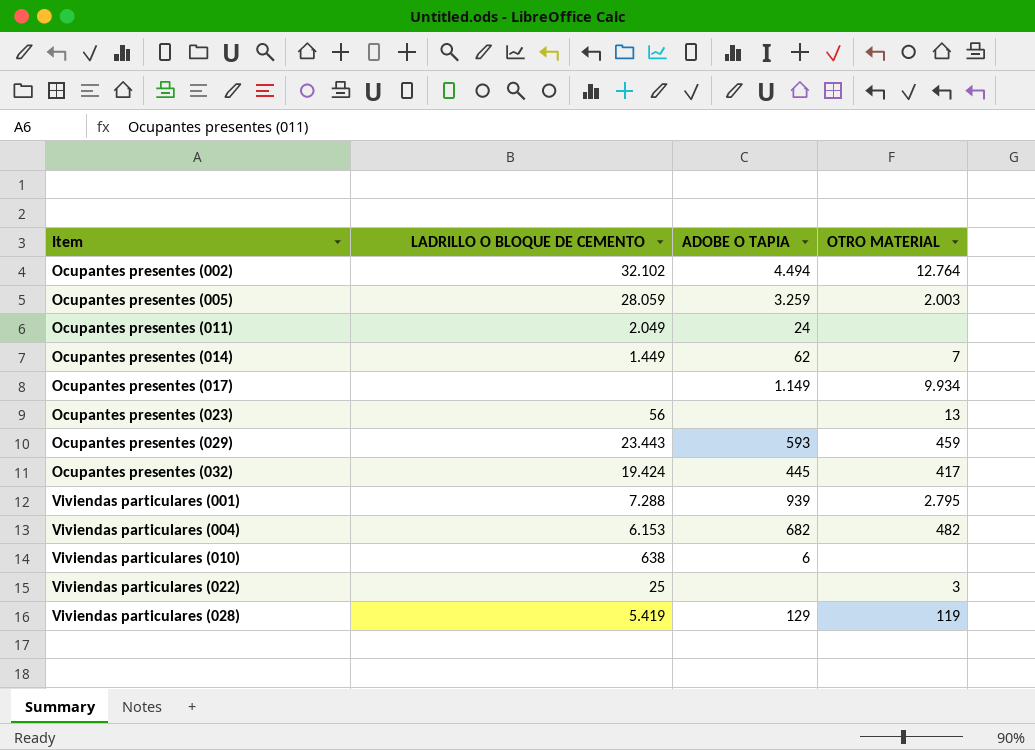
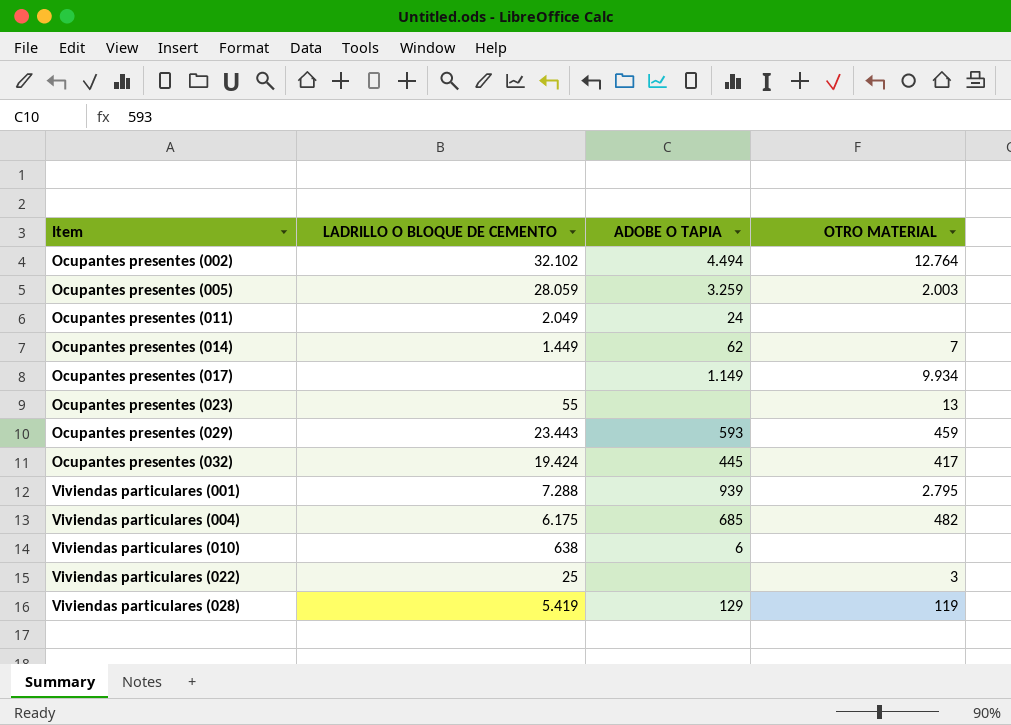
Ocupantes presentes (023) | LADRILLO O BLOQUE DE CEMENTO: 56 -> 55
Viviendas particulares (004) | LADRILLO O BLOQUE DE CEMENTO: 6.153 -> 6.175
Viviendas particulares (004) | ADOBE O TAPIA: 682 -> 685

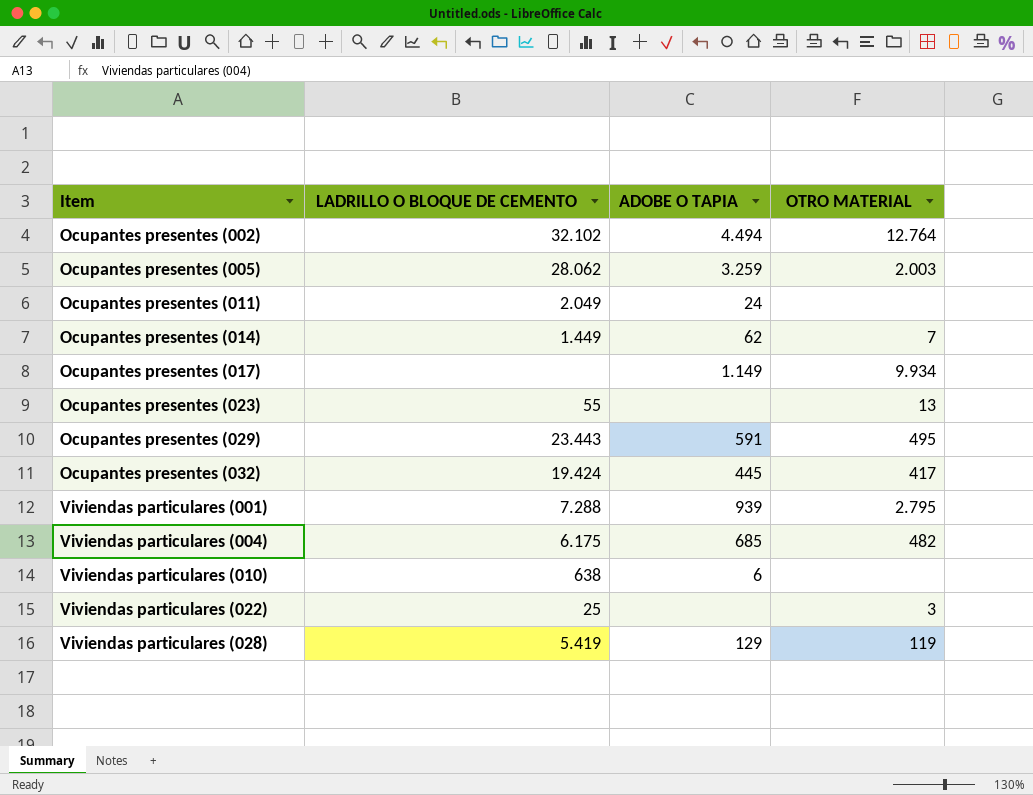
Ocupantes presentes (005) | LADRILLO O BLOQUE DE CEMENTO: 28.059 -> 28.062
Ocupantes presentes (029) | ADOBE O TAPIA: 593 -> 591
Ocupantes presentes (029) | OTRO MATERIAL: 459 -> 495

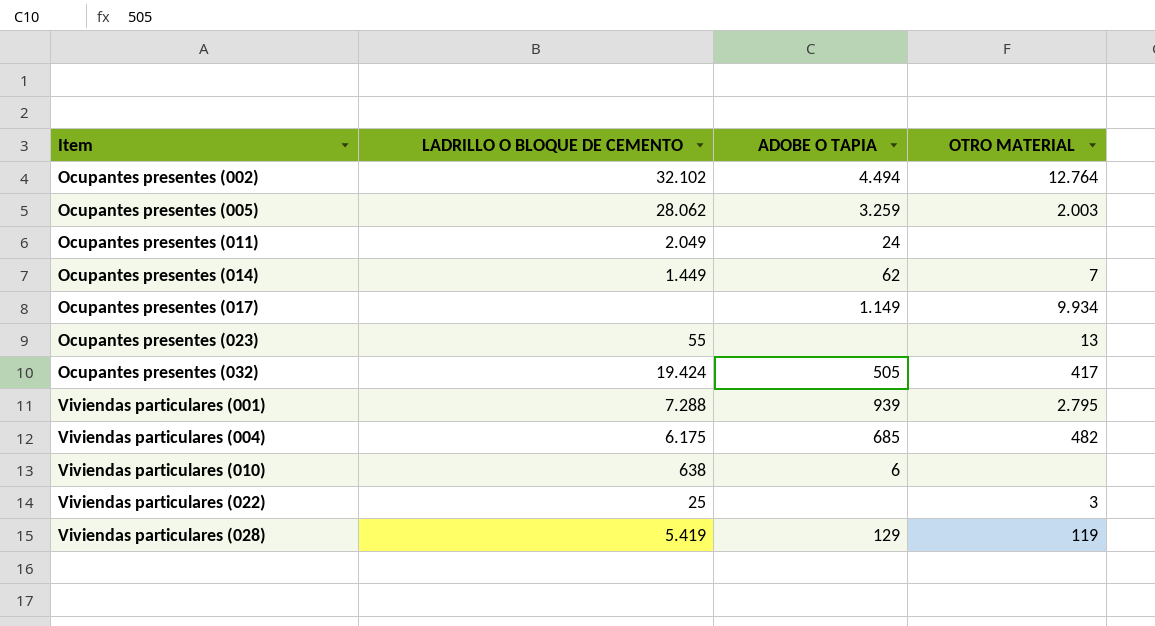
row Ocupantes presentes (029): 23.443 | 591 | 495 -> none
Ocupantes presentes (032) | ADOBE O TAPIA: 445 -> 505

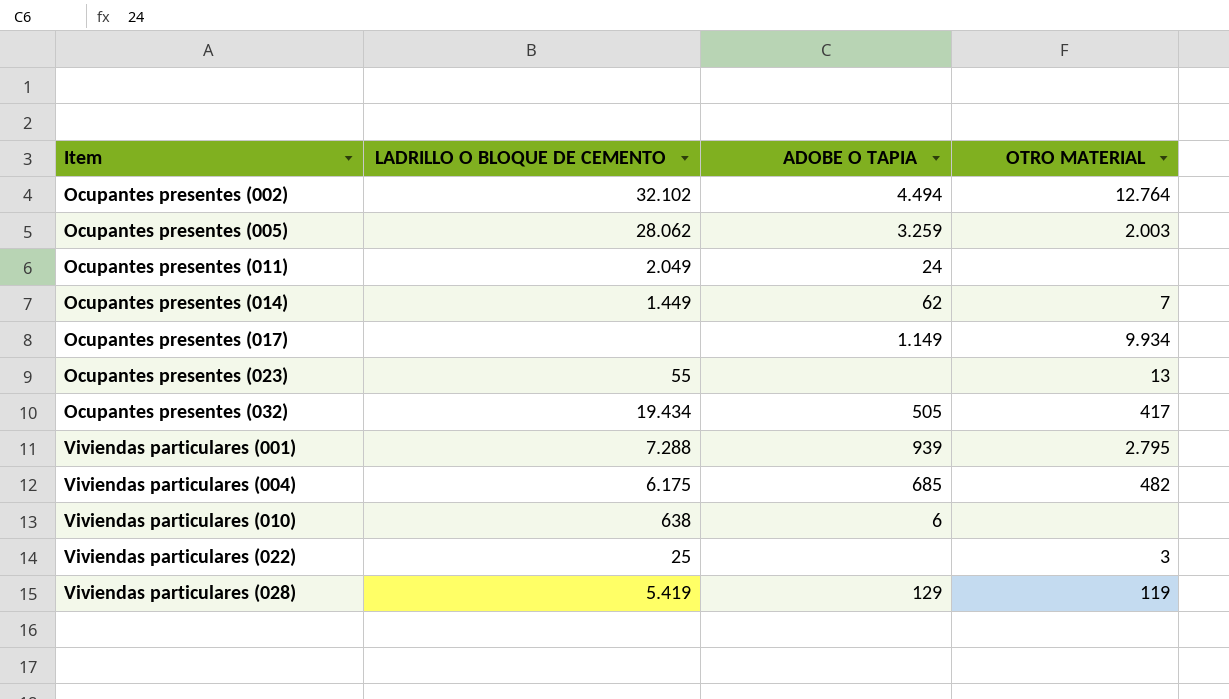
Ocupantes presentes (032) | LADRILLO O BLOQUE DE CEMENTO: 19.424 -> 19.434

